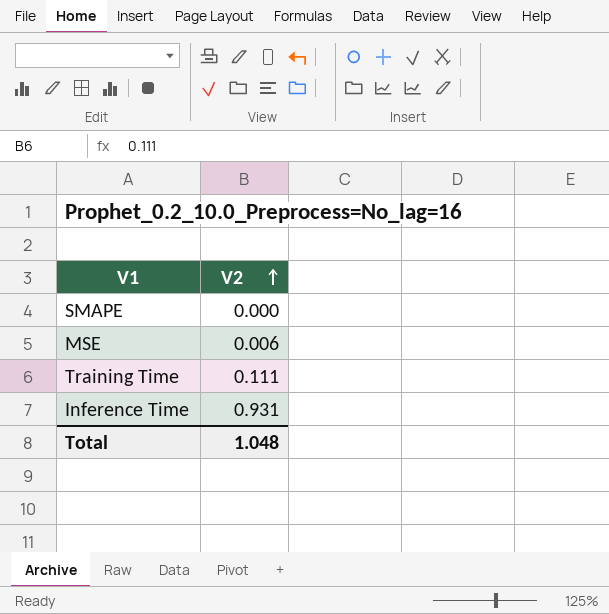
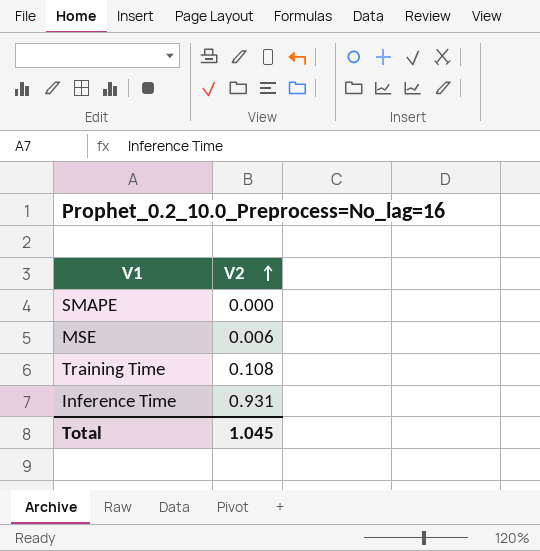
Training Time | V2: 0.111 -> 0.108
Total | V2: 1.048 -> 1.045

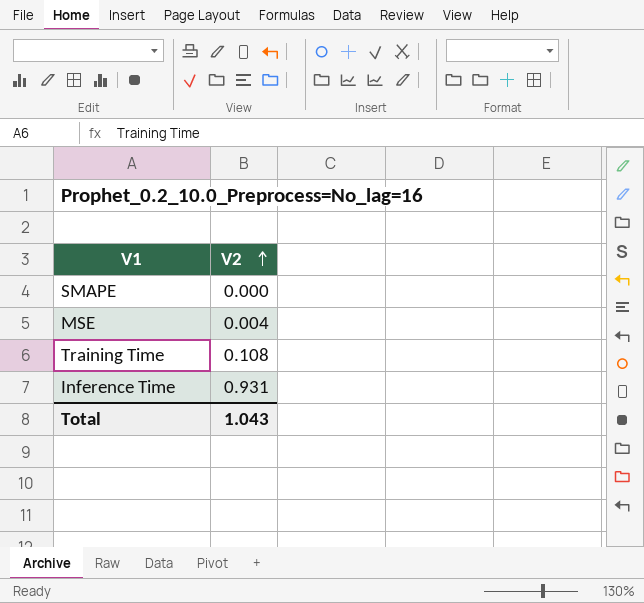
MSE | V2: 0.006 -> 0.004
Total | V2: 1.045 -> 1.043

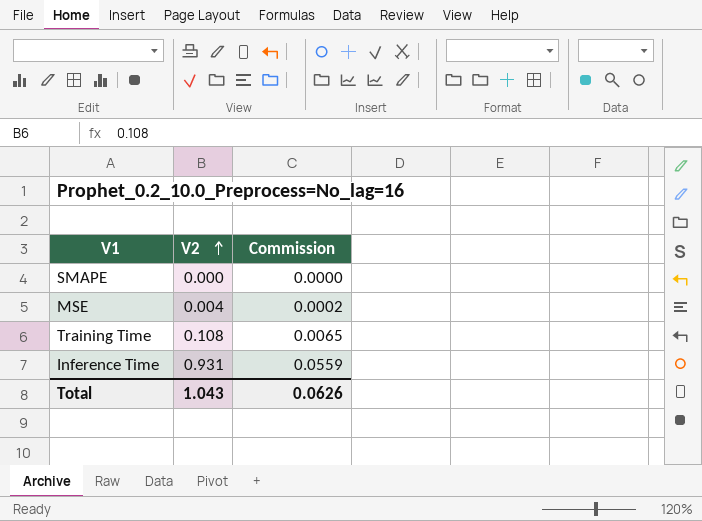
column Commission | formula: none -> [V2] * 0.06

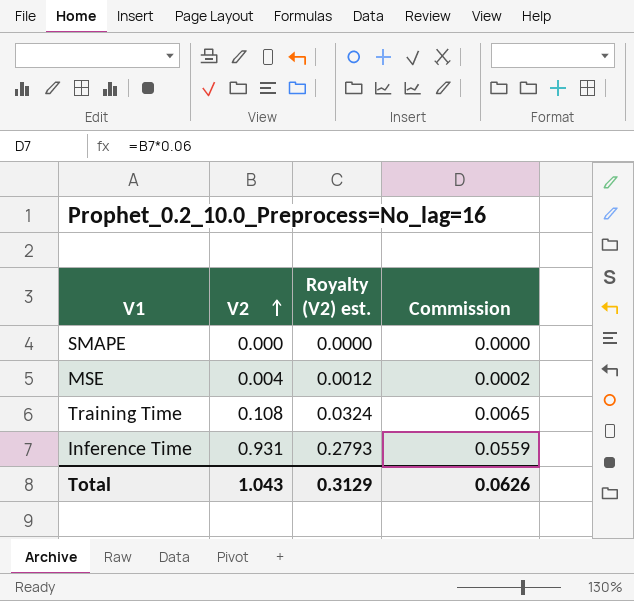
column Royalty (V2) est. | formula: none -> [V2] * 0.3

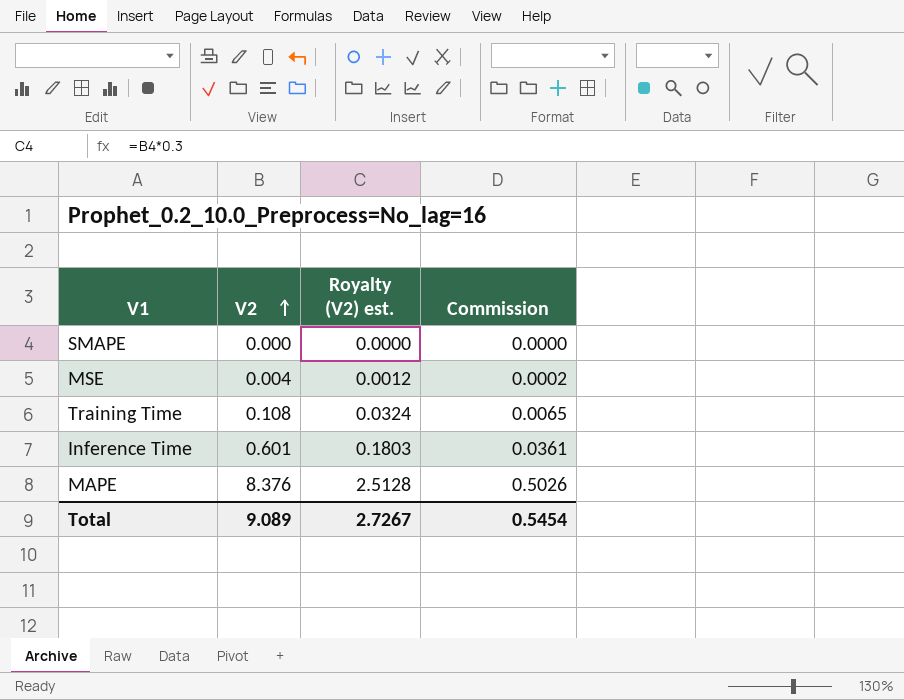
Inference Time | V2: 0.931 -> 0.601
Inference Time | Royalty (V2) est.: 0.2793 -> 0.1803
Inference Time | Commission: 0.0559 -> 0.0361
row MAPE: none -> 8.376 | 2.5128 | 0.5026
Total | V2: 1.043 -> 9.089
Total | Royalty (V2) est.: 0.3129 -> 2.7267
Total | Commission: 0.0626 -> 0.5454

